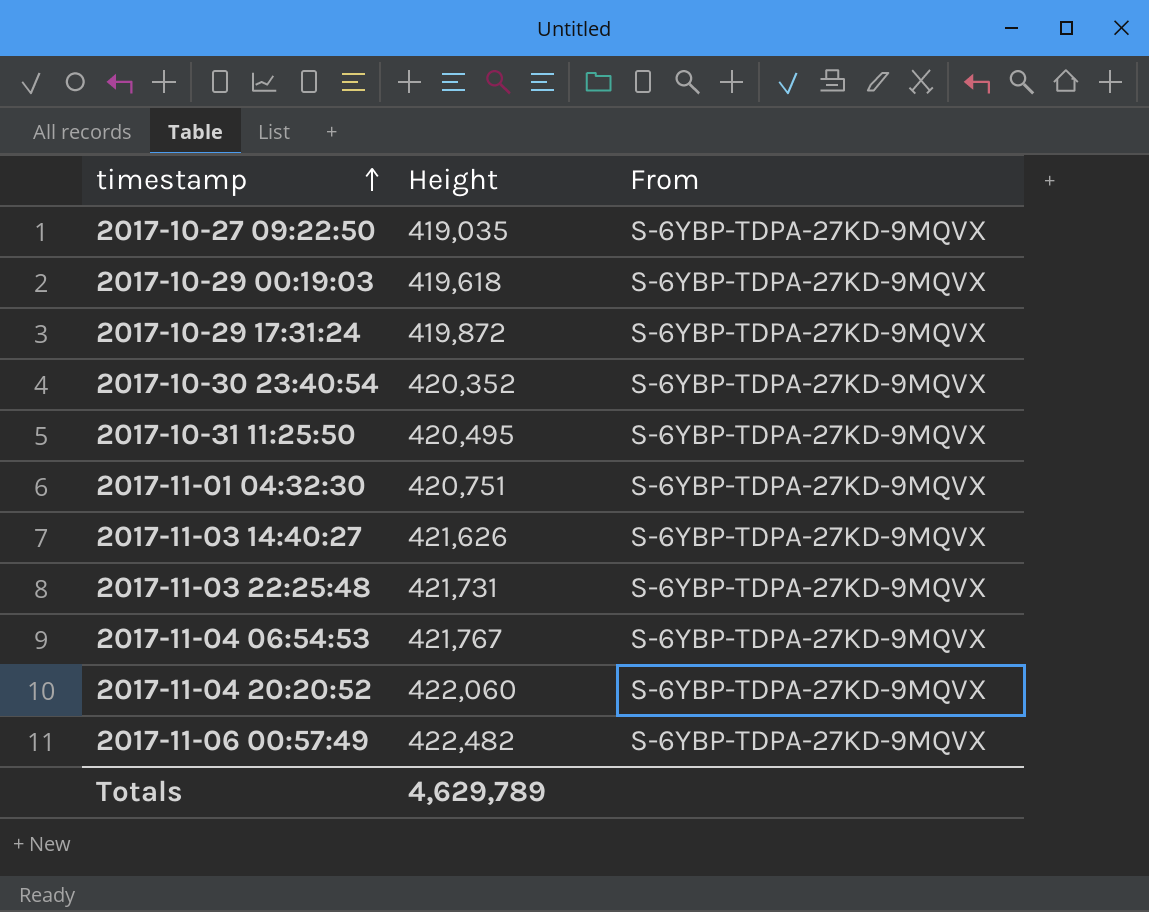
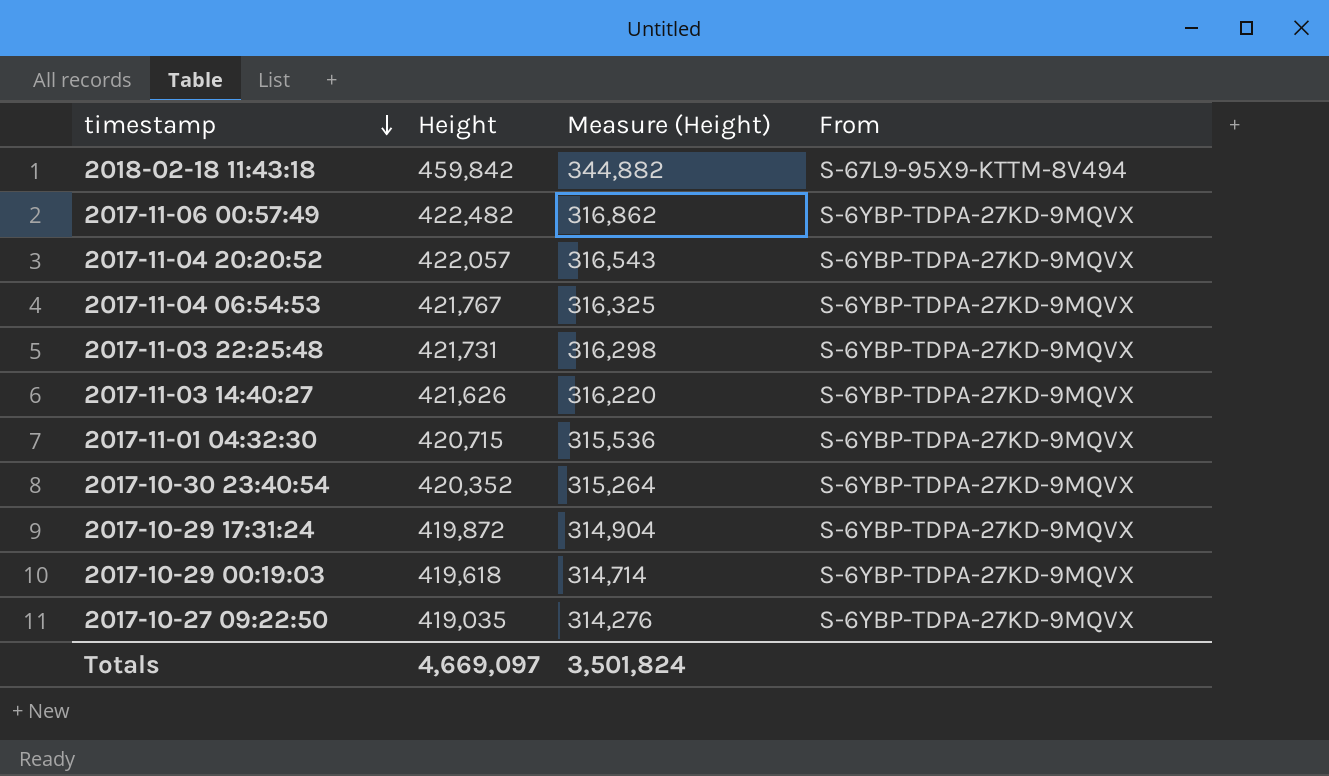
row order: timestamp ascending -> timestamp descending
column Measure (Height) | formula: none -> [Height] * 0.75
row 2017-10-31 11:25:50: 420,495 | S-6YBP-TDPA-27KD-9MQVX -> none
row 2018-02-18 11:43:18: none -> 459,842 | 344,882 | S-67L9-95X9-KTTM-8V494
2017-11-04 20:20:52 | Height: 422,060 -> 422,057
2017-11-01 04:32:30 | Height: 420,751 -> 420,715
Totals | Height: 4,629,789 -> 4,669,097

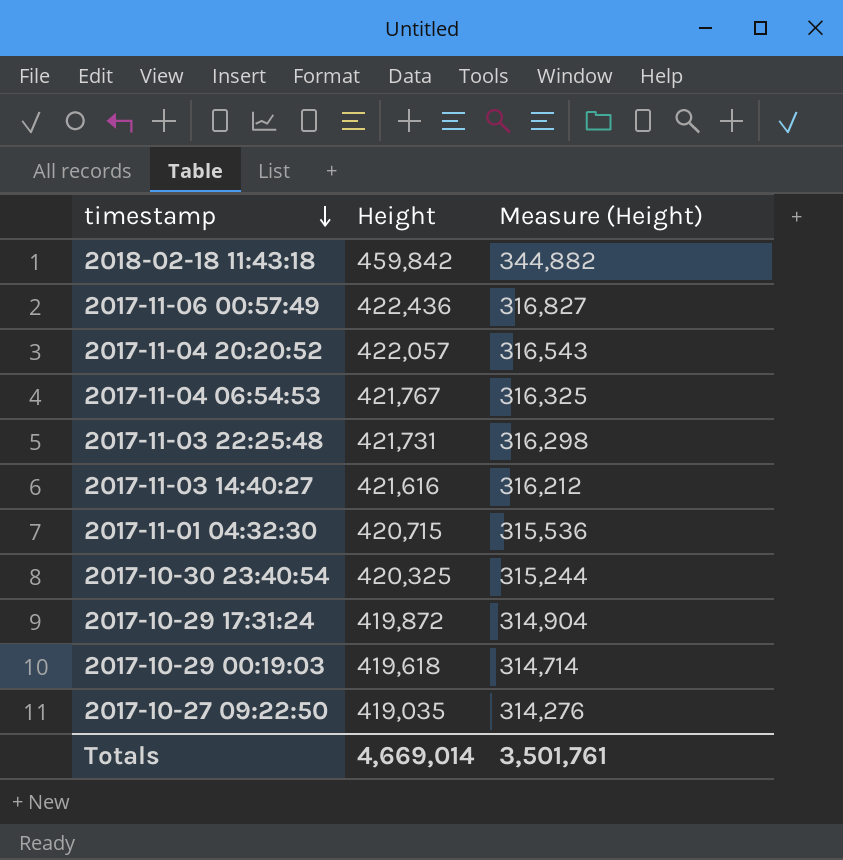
column From | position: 4 -> none
2017-11-06 00:57:49 | Height: 422,482 -> 422,436
2017-11-06 00:57:49 | Measure (Height): 316,862 -> 316,827
2017-11-03 14:40:27 | Height: 421,626 -> 421,616
2017-11-03 14:40:27 | Measure (Height): 316,220 -> 316,212
2017-10-30 23:40:54 | Height: 420,352 -> 420,325
2017-10-30 23:40:54 | Measure (Height): 315,264 -> 315,244
Totals | Height: 4,669,097 -> 4,669,014
Totals | Measure (Height): 3,501,824 -> 3,501,761

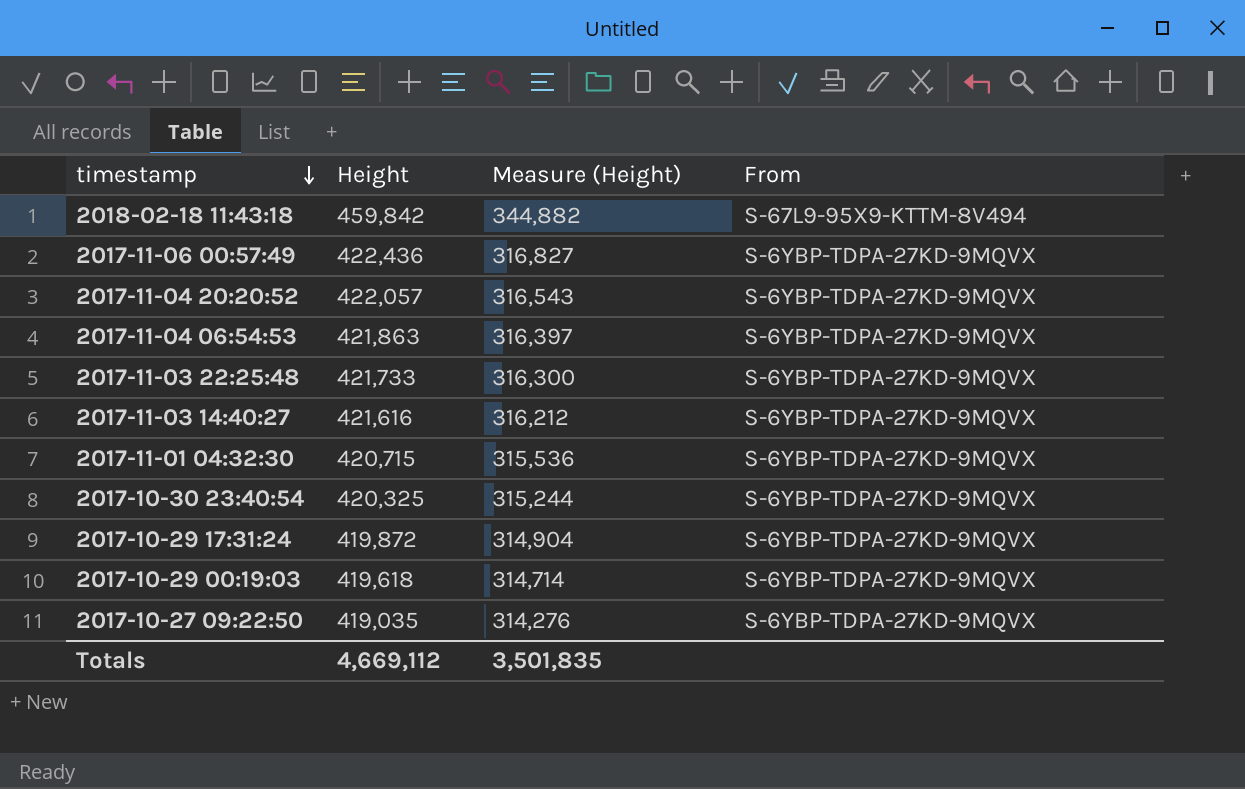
column From | position: none -> 4
2017-11-04 06:54:53 | Height: 421,767 -> 421,863
2017-11-04 06:54:53 | Measure (Height): 316,325 -> 316,397
2017-11-03 22:25:48 | Height: 421,731 -> 421,733
2017-11-03 22:25:48 | Measure (Height): 316,298 -> 316,300
Totals | Height: 4,669,014 -> 4,669,112
Totals | Measure (Height): 3,501,761 -> 3,501,835

